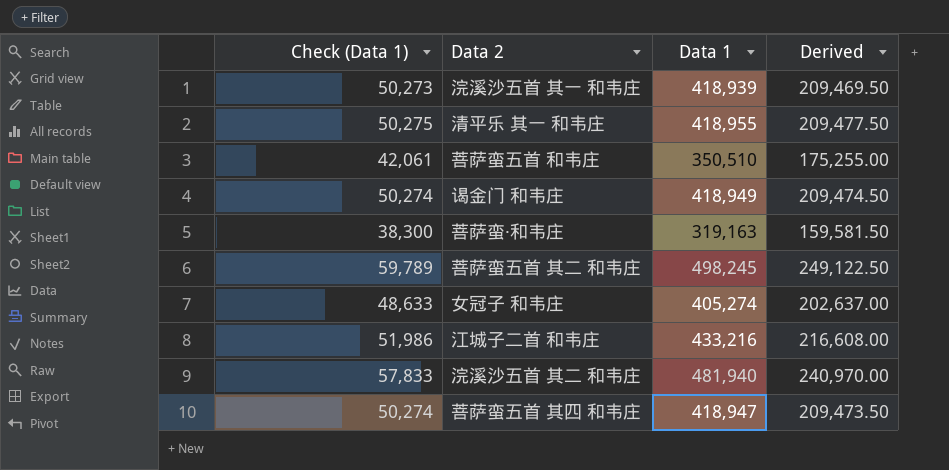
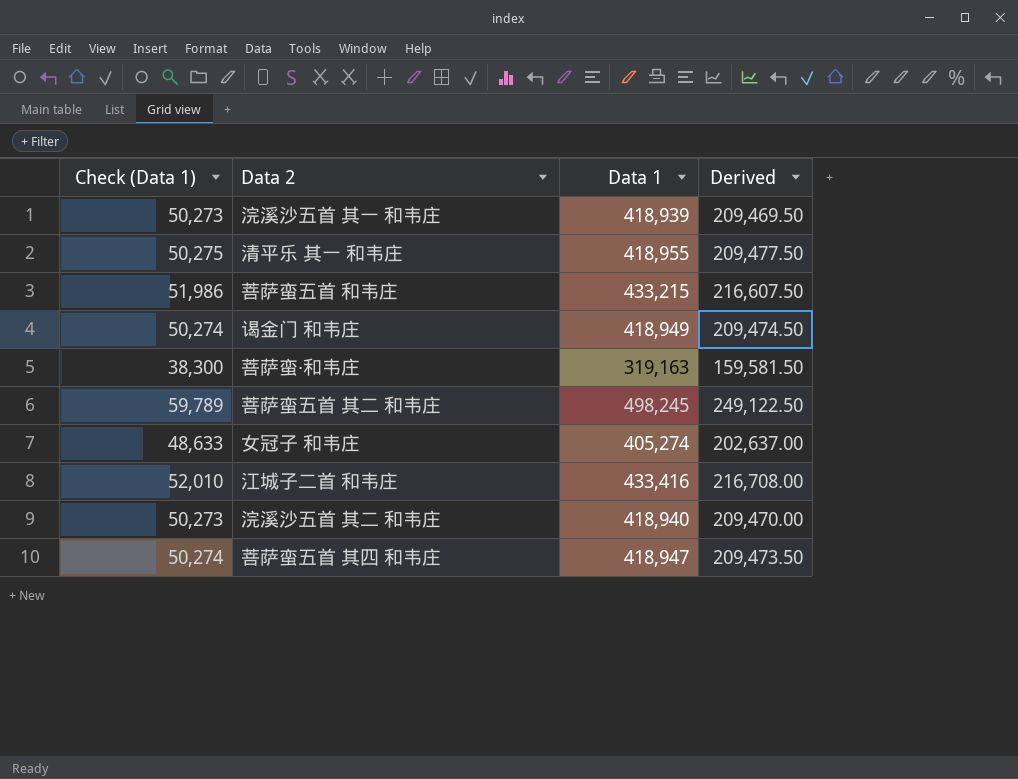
菩萨蛮五首 和韦庄 | Check (Data 1): 42,061 -> 51,986
菩萨蛮五首 和韦庄 | Data 1: 350,510 -> 433,215
菩萨蛮五首 和韦庄 | Derived: 175,255.00 -> 216,607.50
江城子二首 和韦庄 | Check (Data 1): 51,986 -> 52,010
江城子二首 和韦庄 | Data 1: 433,216 -> 433,416
江城子二首 和韦庄 | Derived: 216,608.00 -> 216,708.00
浣溪沙五首 其二 和韦庄 | Check (Data 1): 57,833 -> 50,273
浣溪沙五首 其二 和韦庄 | Data 1: 481,940 -> 418,940
浣溪沙五首 其二 和韦庄 | Derived: 240,970.00 -> 209,470.00

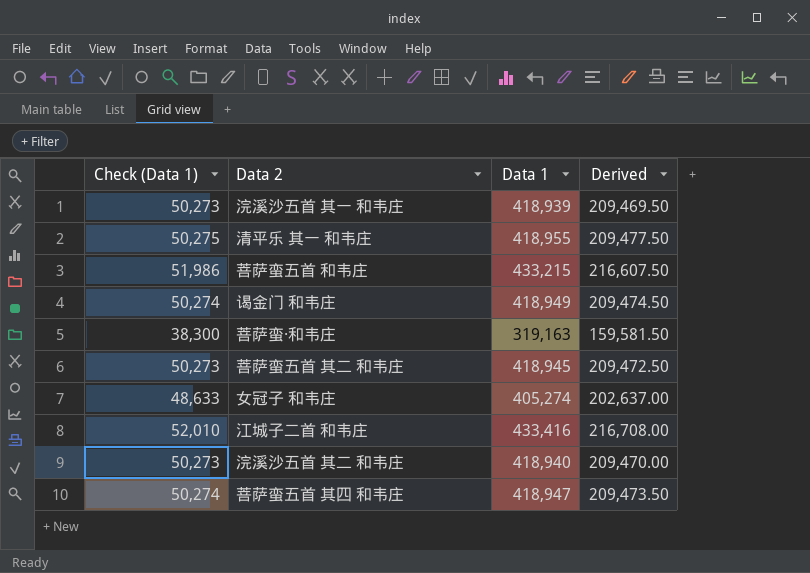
菩萨蛮五首 其二 和韦庄 | Check (Data 1): 59,789 -> 50,273
菩萨蛮五首 其二 和韦庄 | Data 1: 498,245 -> 418,945
菩萨蛮五首 其二 和韦庄 | Derived: 249,122.50 -> 209,472.50

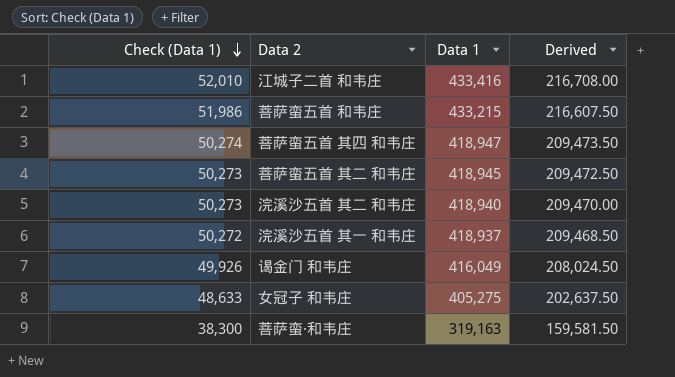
row order: none -> Check (Data 1) descending
row 清平乐 其一 和韦庄: 50,275 | 418,955 | 209,477.50 -> none
浣溪沙五首 其一 和韦庄 | Check (Data 1): 50,273 -> 50,272
浣溪沙五首 其一 和韦庄 | Data 1: 418,939 -> 418,937
浣溪沙五首 其一 和韦庄 | Derived: 209,469.50 -> 209,468.50
谒金门 和韦庄 | Check (Data 1): 50,274 -> 49,926
谒金门 和韦庄 | Data 1: 418,949 -> 416,049
谒金门 和韦庄 | Derived: 209,474.50 -> 208,024.50
女冠子 和韦庄 | Data 1: 405,274 -> 405,275
女冠子 和韦庄 | Derived: 202,637.00 -> 202,637.50

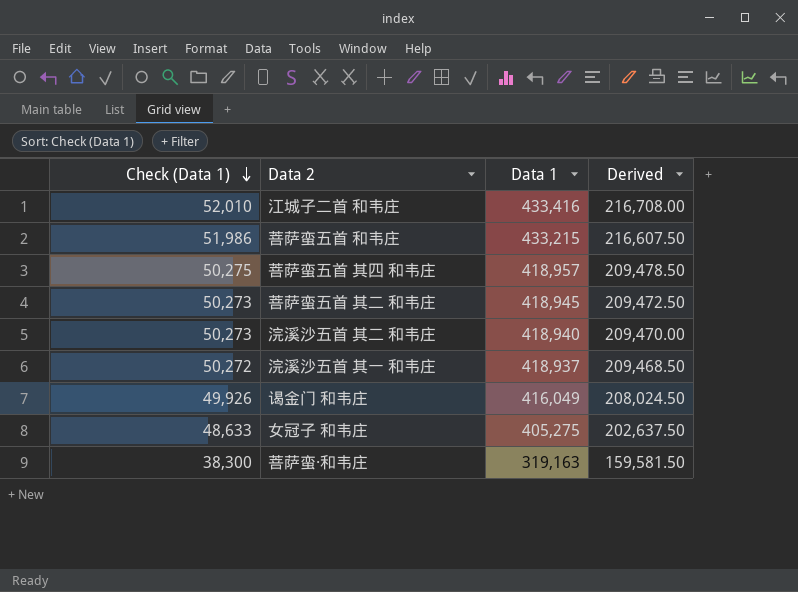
菩萨蛮五首 其四 和韦庄 | Check (Data 1): 50,274 -> 50,275
菩萨蛮五首 其四 和韦庄 | Data 1: 418,947 -> 418,957
菩萨蛮五首 其四 和韦庄 | Derived: 209,473.50 -> 209,478.50

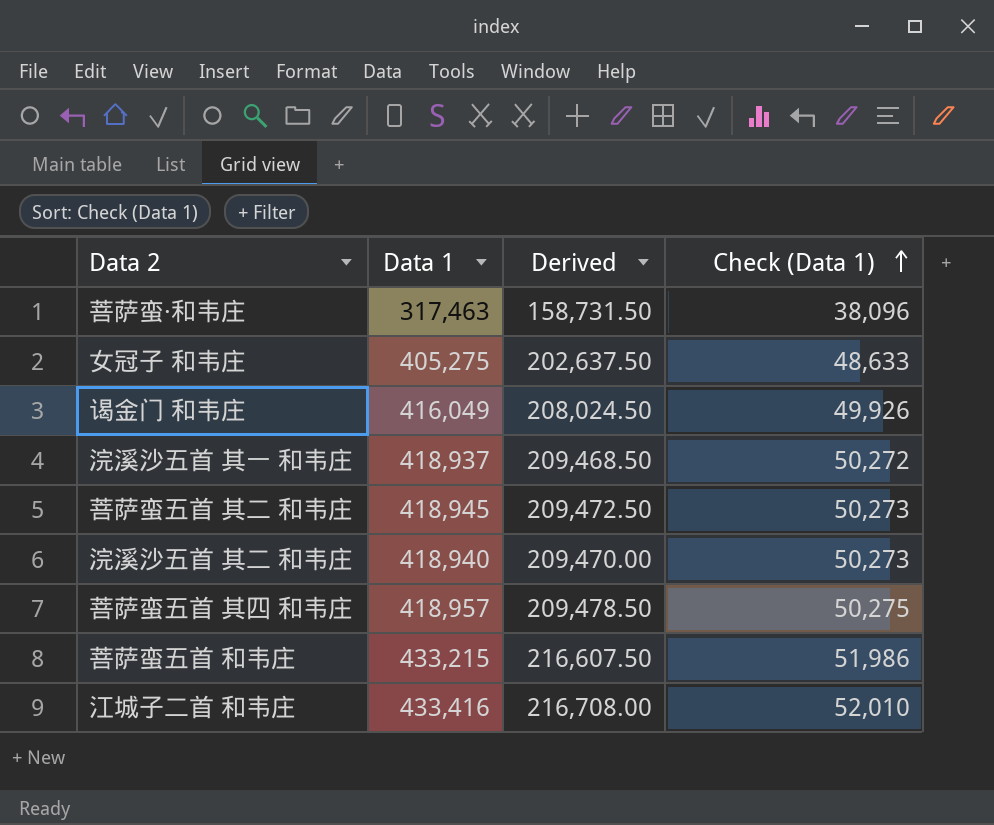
row order: Check (Data 1) descending -> Check (Data 1) ascending
column Check (Data 1) | position: 1 -> 4
菩萨蛮·和韦庄 | Data 1: 319,163 -> 317,463
菩萨蛮·和韦庄 | Derived: 159,581.50 -> 158,731.50
菩萨蛮·和韦庄 | Check (Data 1): 38,300 -> 38,096

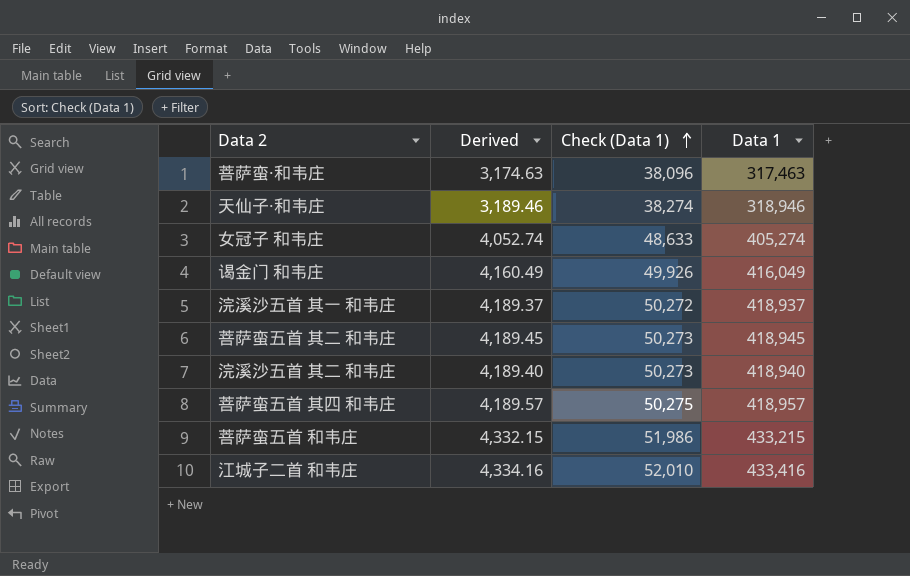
column Derived | formula: [Data 1] * 0.5 -> [Data 1] * 0.01
column Data 1 | position: 2 -> 4
row 天仙子·和韦庄: none -> 3,189.46 | 38,274 | 318,946
女冠子 和韦庄 | Data 1: 405,275 -> 405,274

